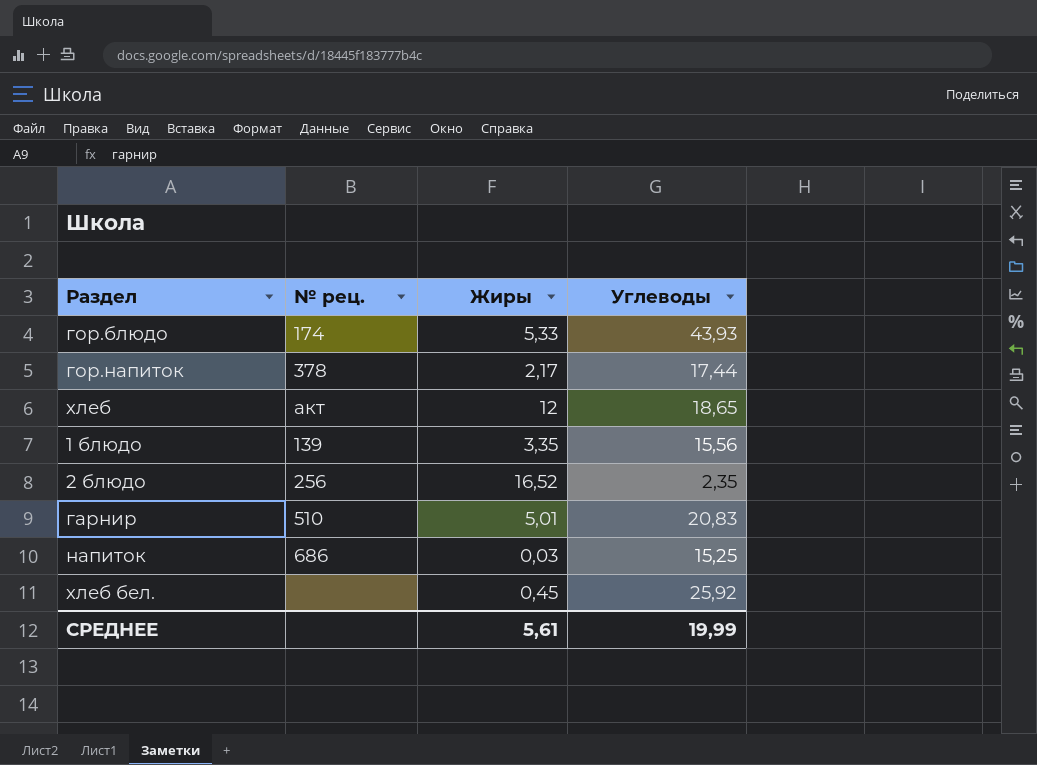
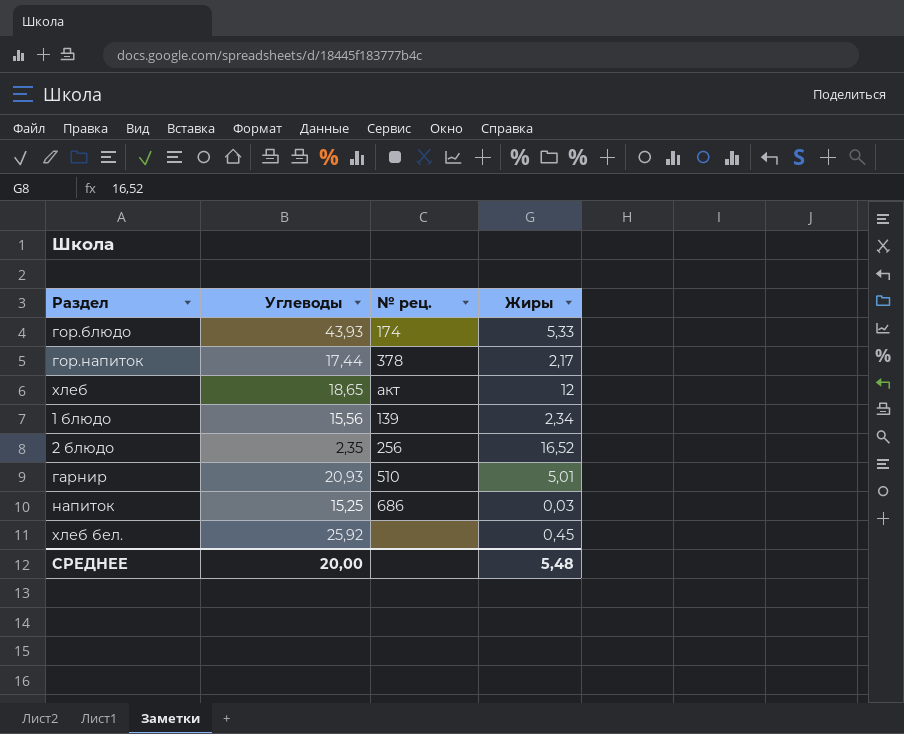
column Углеводы | position: 4 -> 2
1 блюдо | Жиры: 3,35 -> 2,34
гарнир | Углеводы: 20,83 -> 20,93
СРЕДНЕЕ | Углеводы: 19,99 -> 20,00
СРЕДНЕЕ | Жиры: 5,61 -> 5,48

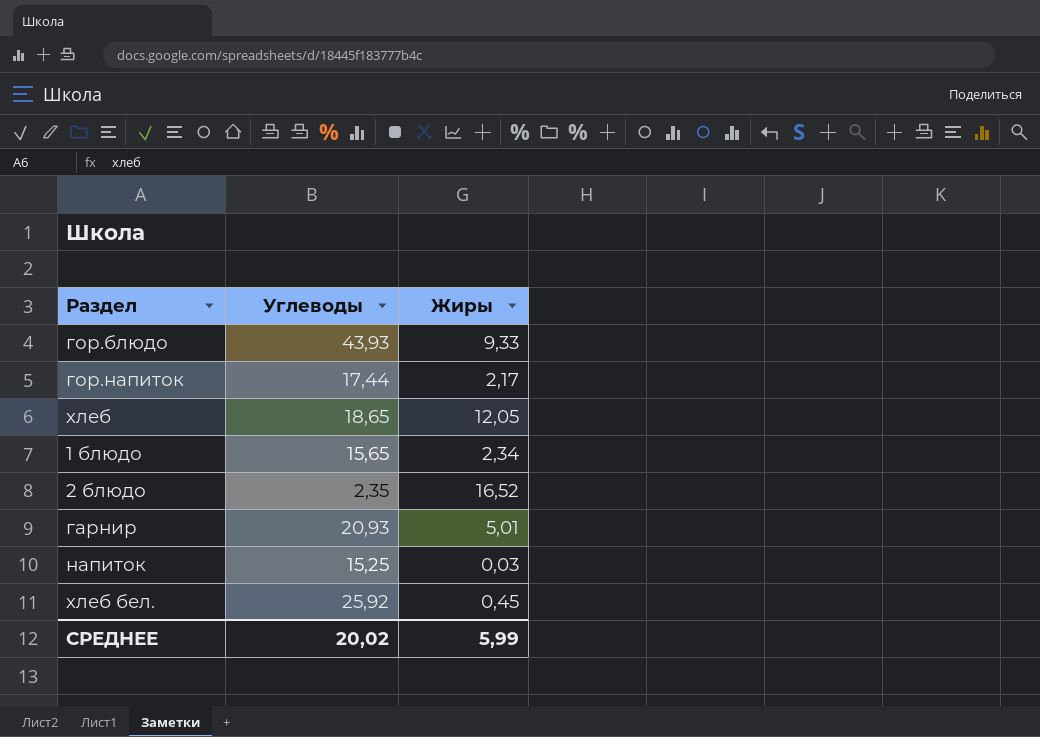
column № рец. | position: 3 -> none
гор.блюдо | Жиры: 5,33 -> 9,33
хлеб | Жиры: 12 -> 12,05
1 блюдо | Углеводы: 15,56 -> 15,65
СРЕДНЕЕ | Углеводы: 20,00 -> 20,02
СРЕДНЕЕ | Жиры: 5,48 -> 5,99

